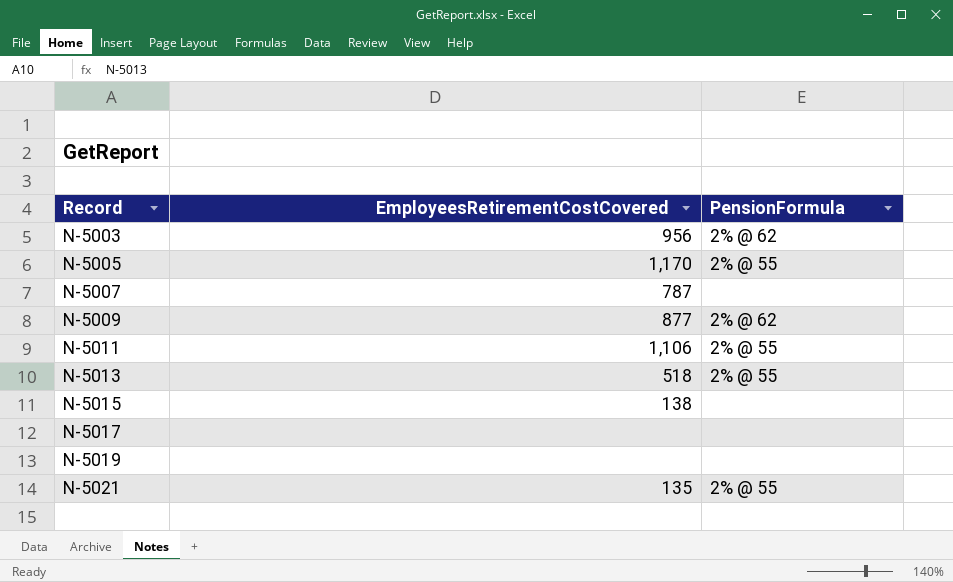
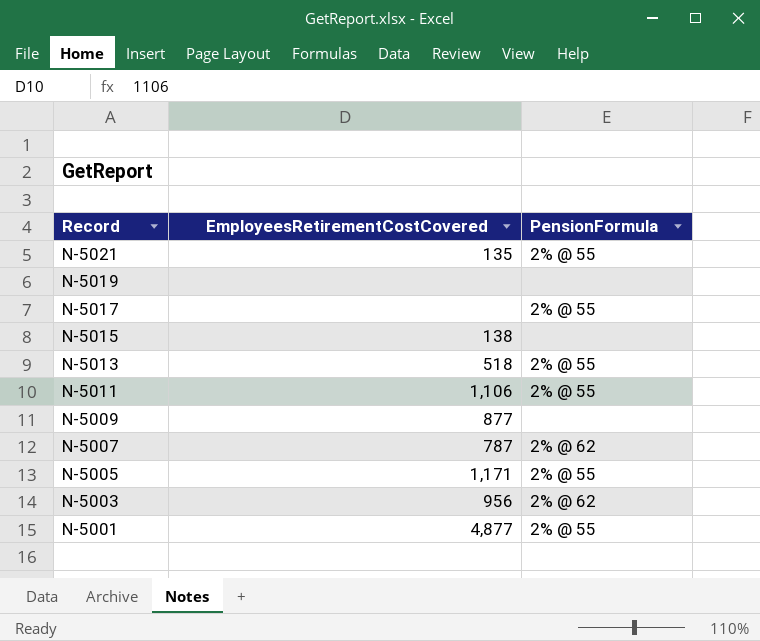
row order: Record ascending -> Record descending
N-5017 | PensionFormula: none -> 2% @ 55
N-5009 | PensionFormula: 2% @ 62 -> none
N-5007 | PensionFormula: none -> 2% @ 62
N-5005 | EmployeesRetirementCostCovered: 1,170 -> 1,171
row N-5001: none -> 4,877 | 2% @ 55

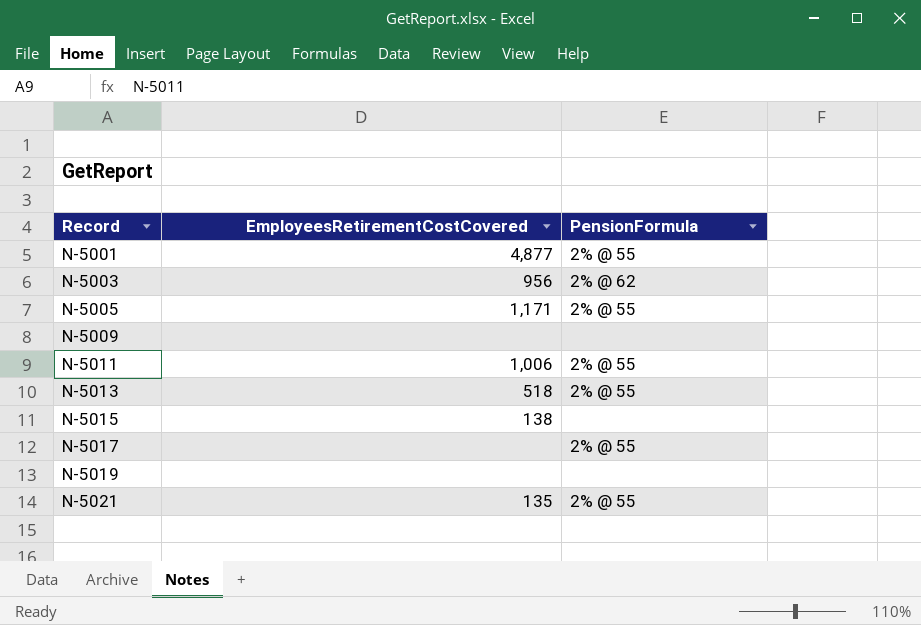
row order: Record descending -> Record ascending
row N-5007: 787 | 2% @ 62 -> none
N-5009 | EmployeesRetirementCostCovered: 877 -> none
N-5011 | EmployeesRetirementCostCovered: 1,106 -> 1,006

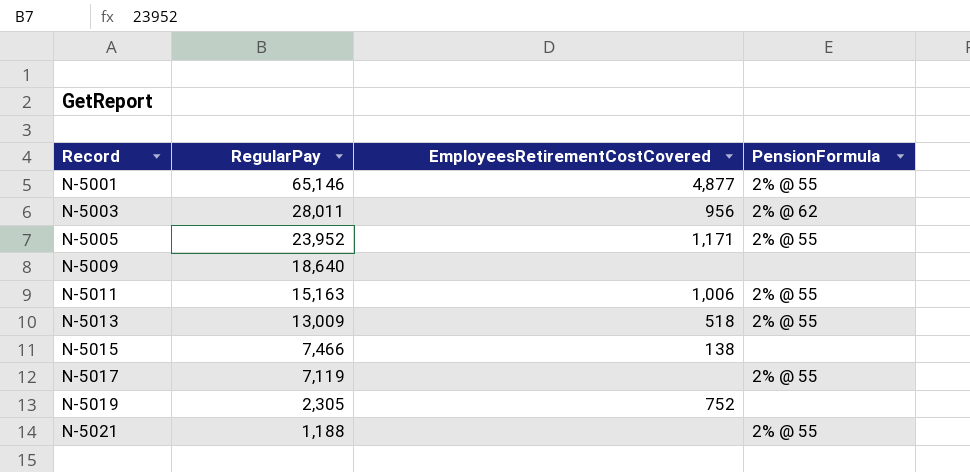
column RegularPay | position: none -> 2
N-5019 | EmployeesRetirementCostCovered: none -> 752
N-5021 | EmployeesRetirementCostCovered: 135 -> none

